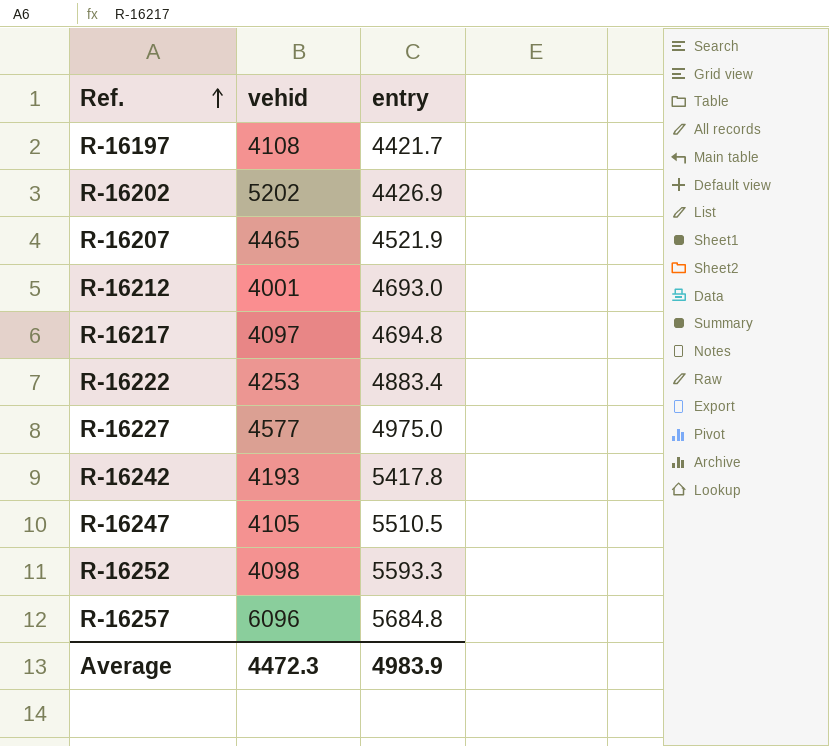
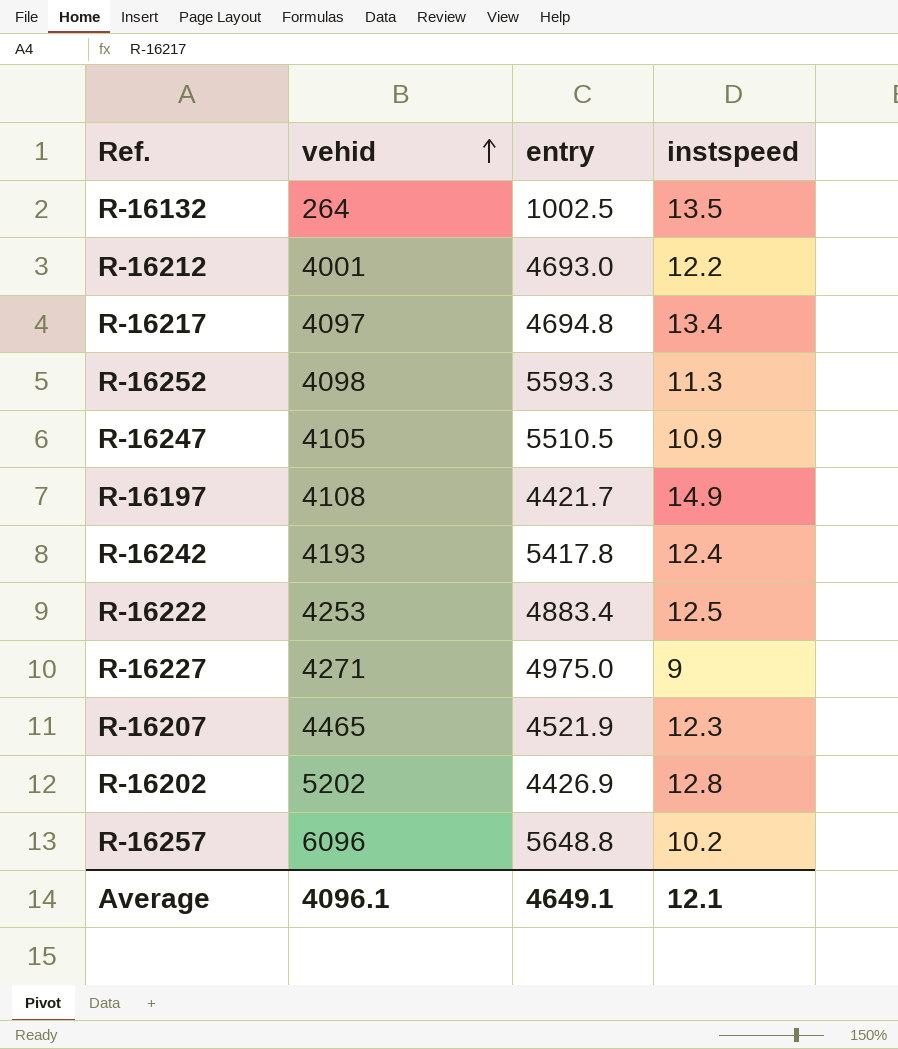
row order: Ref. ascending -> vehid ascending
column instspeed | position: none -> 4
row R-16132: none -> 264 | 1002.5 | 13.5
R-16227 | vehid: 4577 -> 4271
R-16257 | entry: 5684.8 -> 5648.8
Average | vehid: 4472.3 -> 4096.1
Average | entry: 4983.9 -> 4649.1

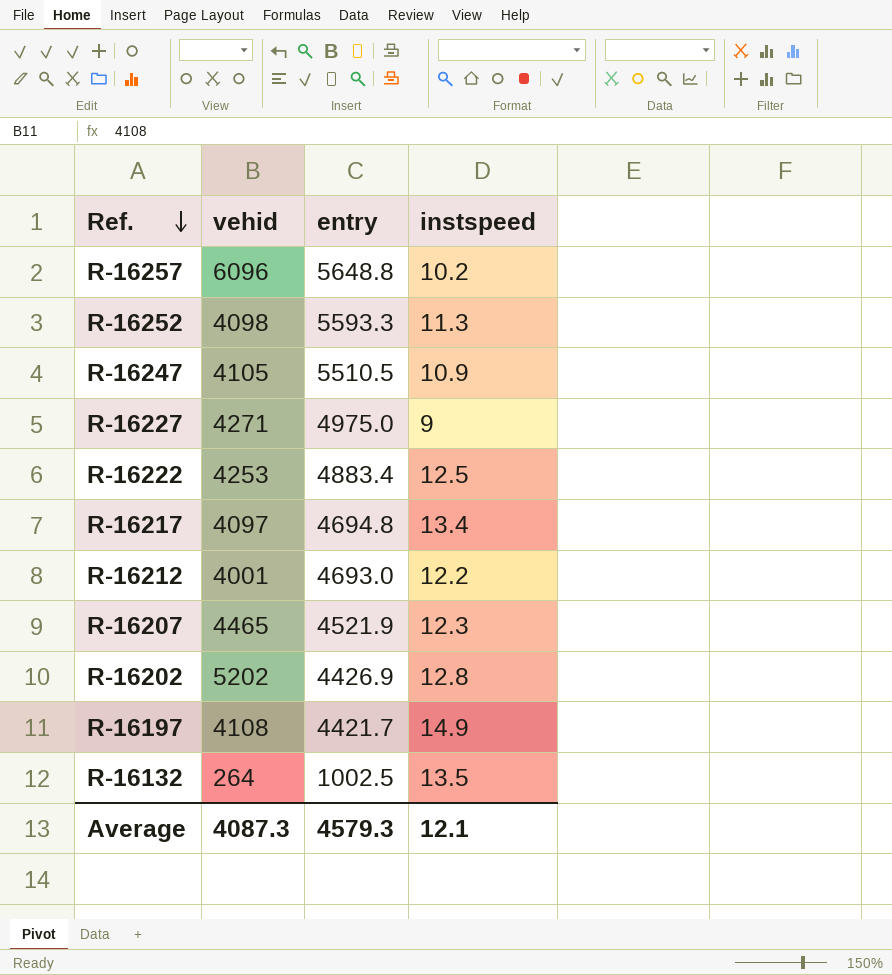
row order: vehid ascending -> Ref. descending
row R-16242: 4193 | 5417.8 | 12.4 -> none
Average | vehid: 4096.1 -> 4087.3
Average | entry: 4649.1 -> 4579.3

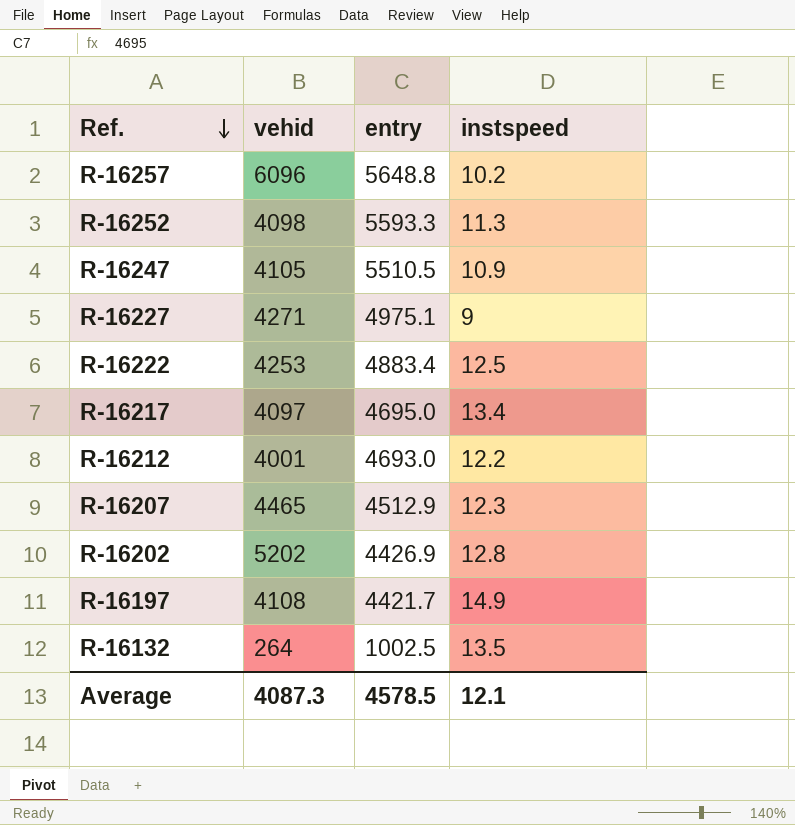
R-16227 | entry: 4975.0 -> 4975.1
R-16217 | entry: 4694.8 -> 4695.0
R-16207 | entry: 4521.9 -> 4512.9
Average | entry: 4579.3 -> 4578.5

